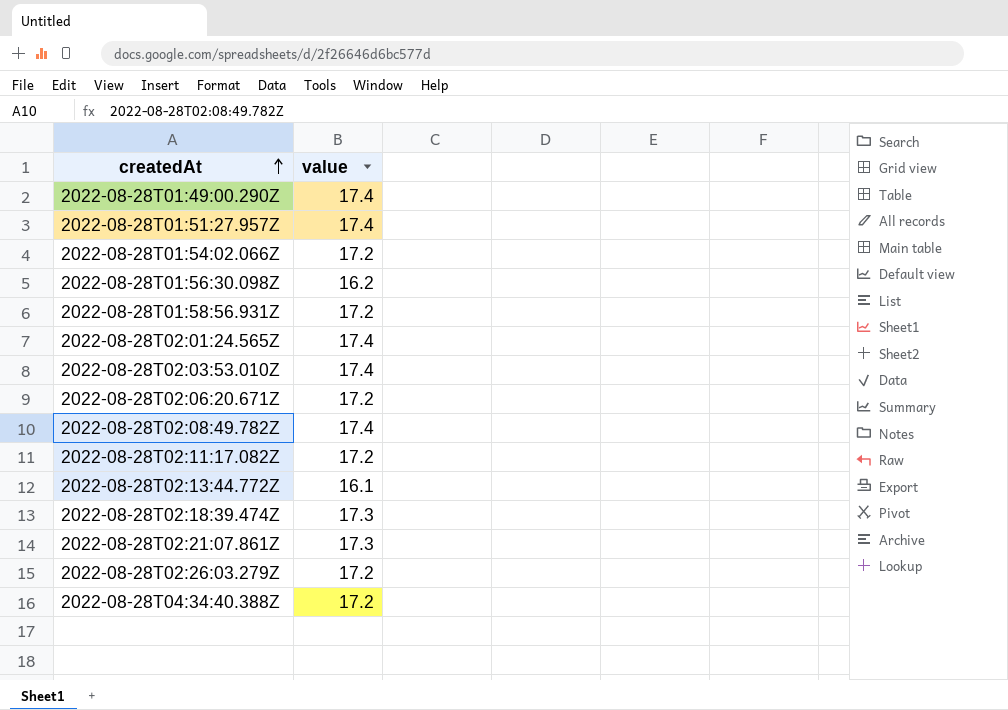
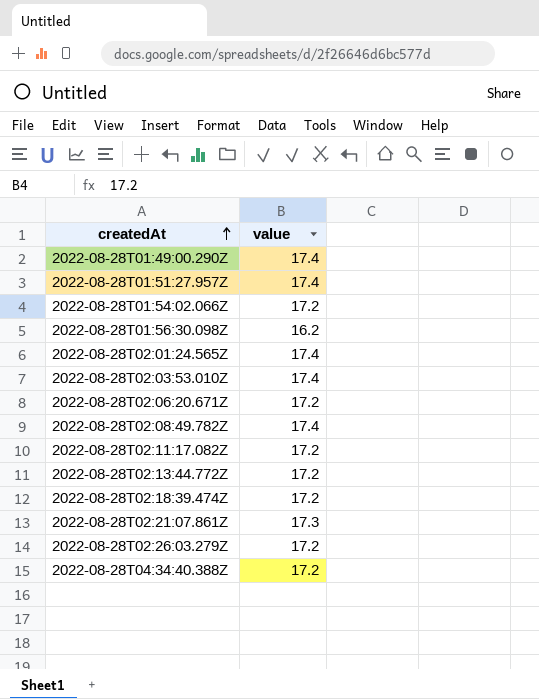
row 2022-08-28T01:58:56.931Z: 17.2 -> none
2022-08-28T02:13:44.772Z | value: 16.1 -> 17.2
2022-08-28T02:18:39.474Z | value: 17.3 -> 17.2

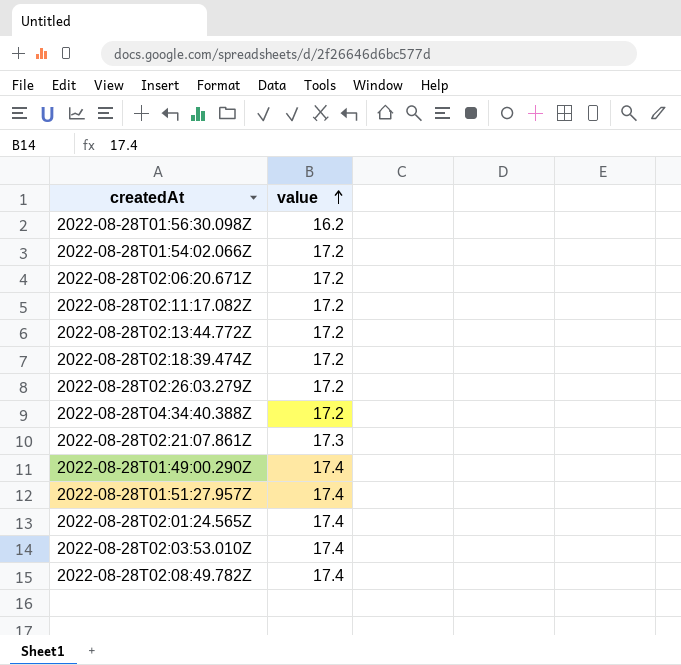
row order: createdAt ascending -> value ascending

